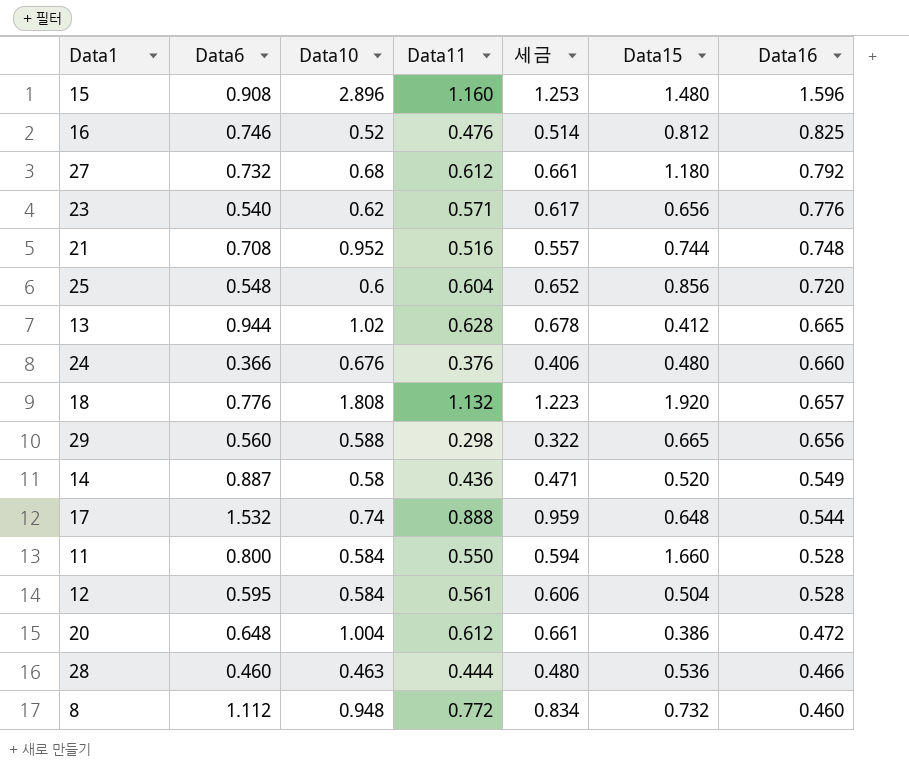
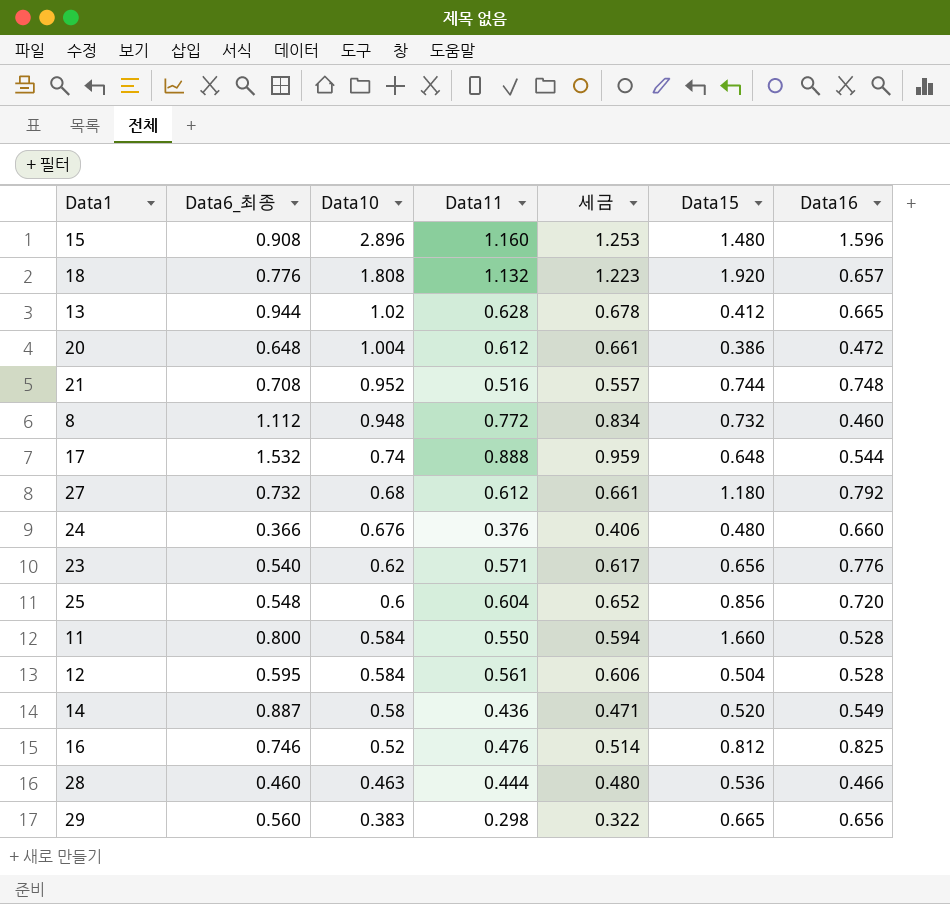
row order: Data16 descending -> Data10 descending
column name: Data6 -> Data6_최종
29 | Data10: 0.588 -> 0.383

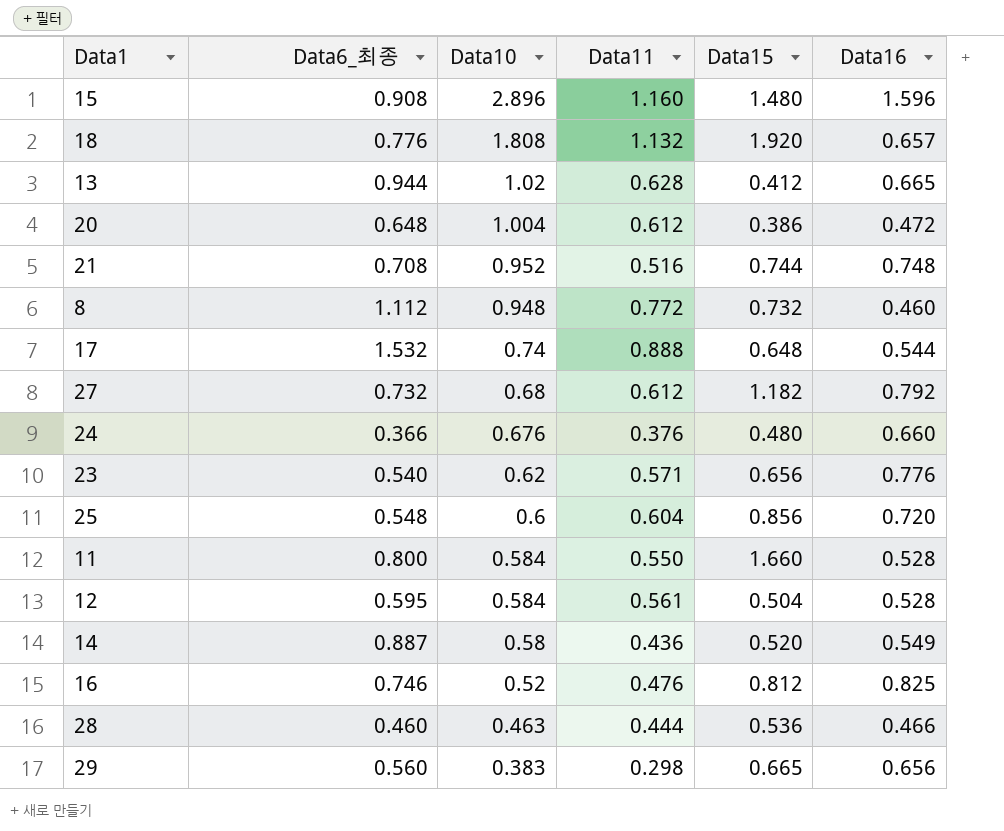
column 세금 | formula: [Data11] * 1.08 -> none
27 | Data15: 1.180 -> 1.182

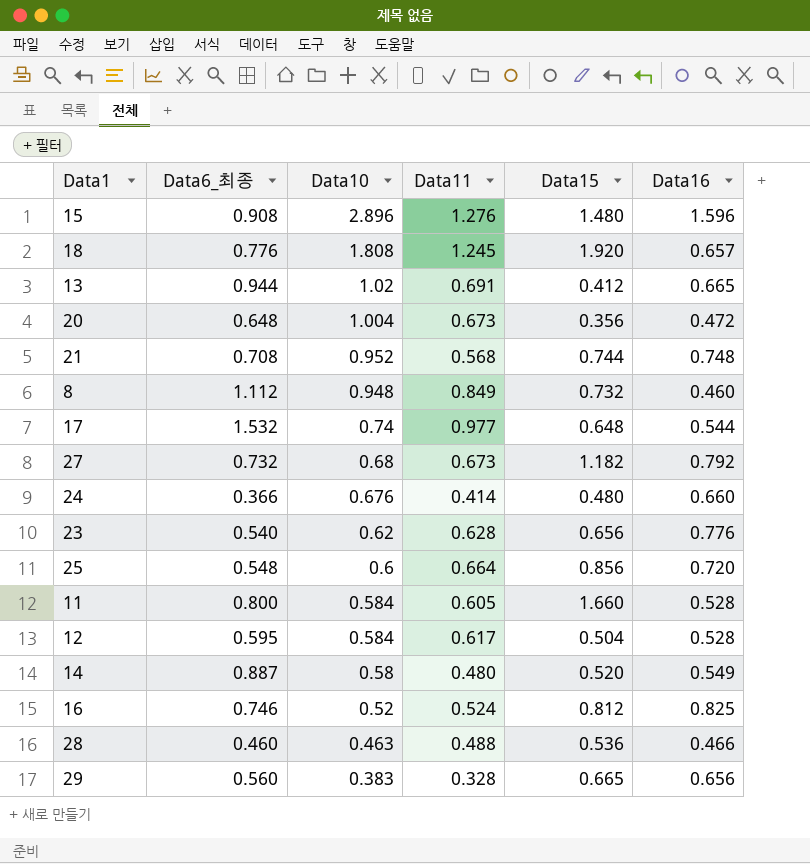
15 | Data11: 1.160 -> 1.276
18 | Data11: 1.132 -> 1.245
13 | Data11: 0.628 -> 0.691
20 | Data11: 0.612 -> 0.673
20 | Data15: 0.386 -> 0.356
21 | Data11: 0.516 -> 0.568
8 | Data11: 0.772 -> 0.849
17 | Data11: 0.888 -> 0.977
27 | Data11: 0.612 -> 0.673
24 | Data11: 0.376 -> 0.414
23 | Data11: 0.571 -> 0.628
25 | Data11: 0.604 -> 0.664
11 | Data11: 0.550 -> 0.605
12 | Data11: 0.561 -> 0.617
14 | Data11: 0.436 -> 0.480
16 | Data11: 0.476 -> 0.524
28 | Data11: 0.444 -> 0.488
29 | Data11: 0.298 -> 0.328

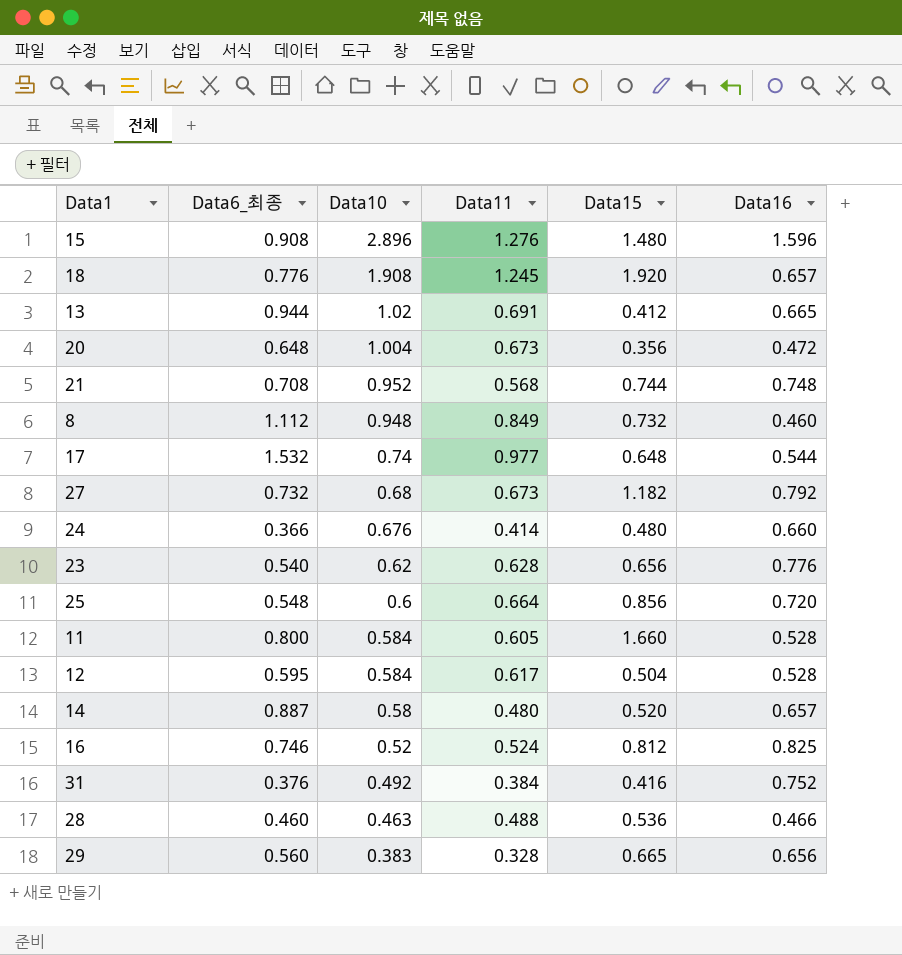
18 | Data10: 1.808 -> 1.908
14 | Data16: 0.549 -> 0.657
row 31: none -> 0.376 | 0.492 | 0.384 | 0.416 | 0.752

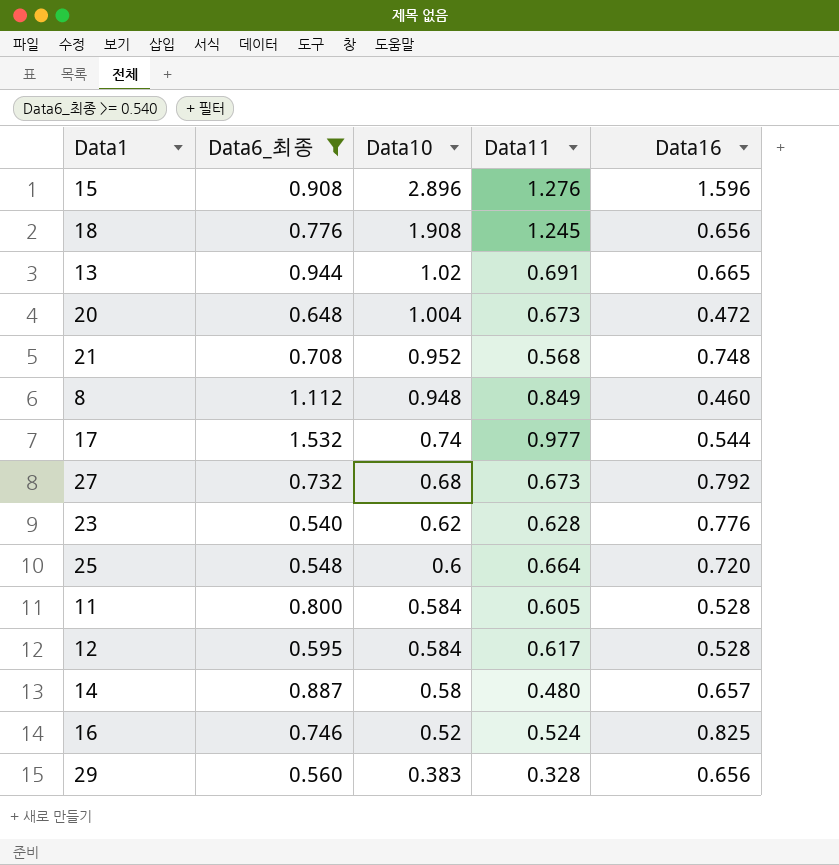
filter: none -> Data6_최종 >= 0.540
column Data15 | position: 5 -> none
18 | Data16: 0.657 -> 0.656

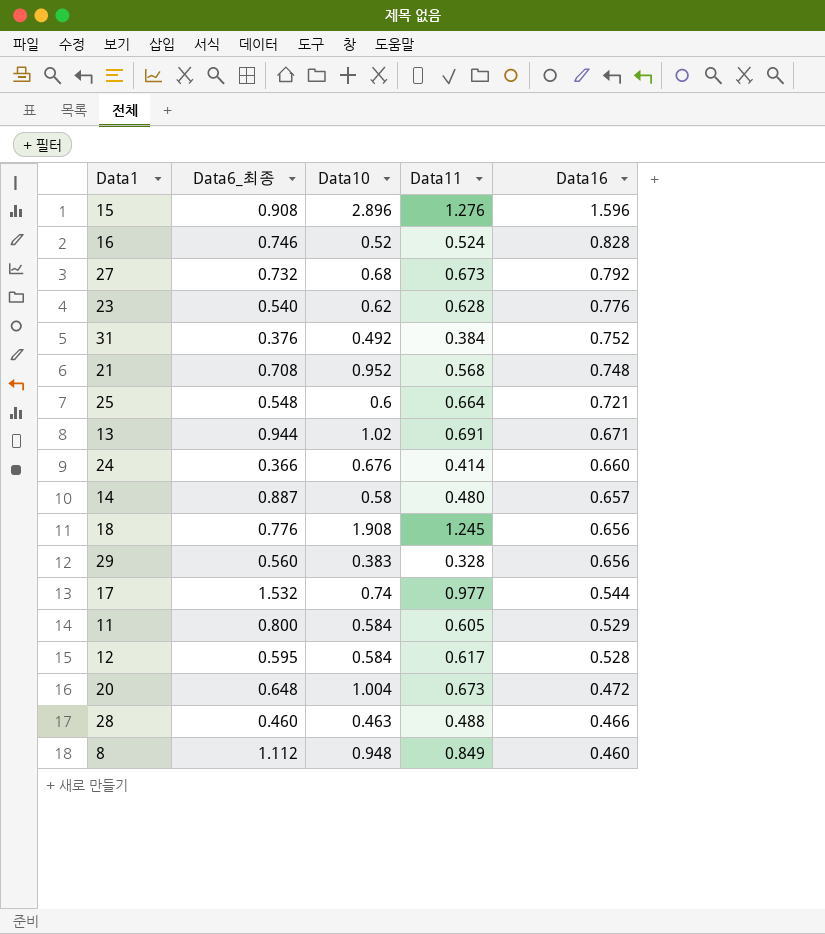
filter: Data6_최종 >= 0.540 -> none
row order: Data10 descending -> Data16 descending
16 | Data16: 0.825 -> 0.828
25 | Data16: 0.720 -> 0.721
13 | Data16: 0.665 -> 0.671
11 | Data16: 0.528 -> 0.529

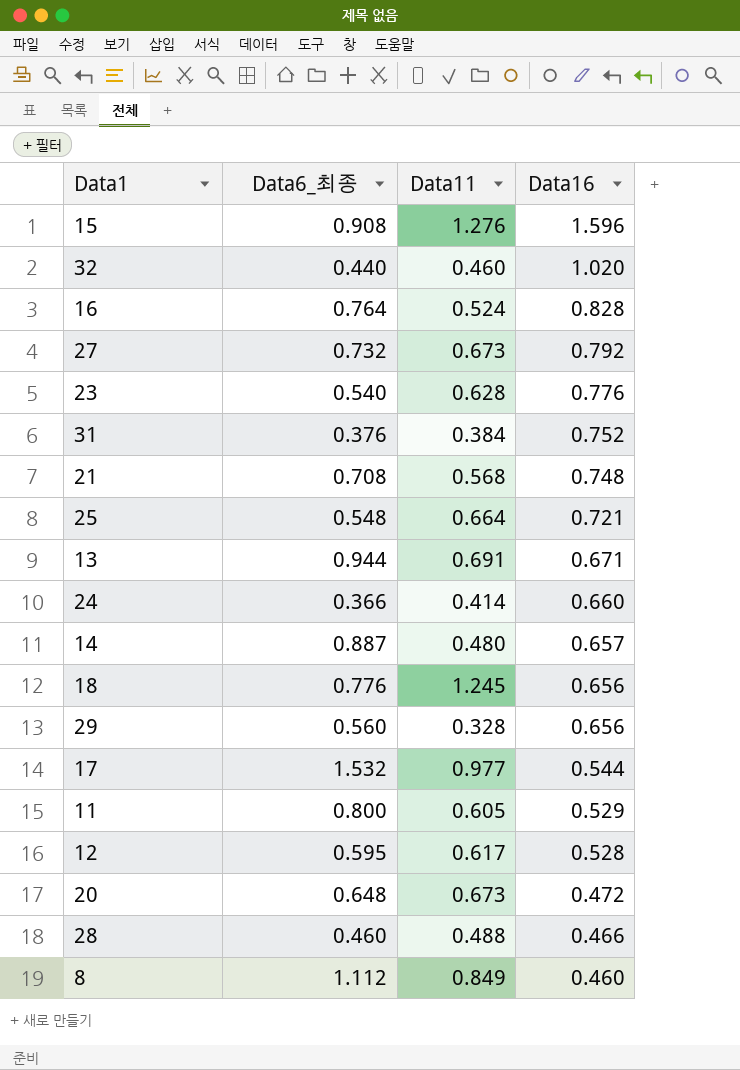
column Data10 | position: 3 -> none
row 32: none -> 0.440 | 0.460 | 1.020
16 | Data6_최종: 0.746 -> 0.764

